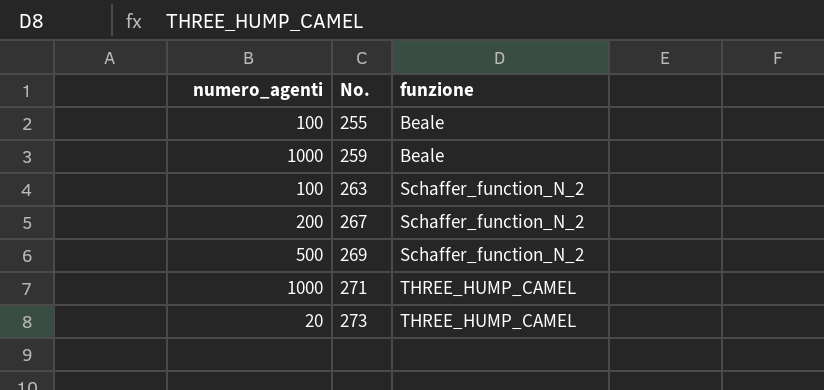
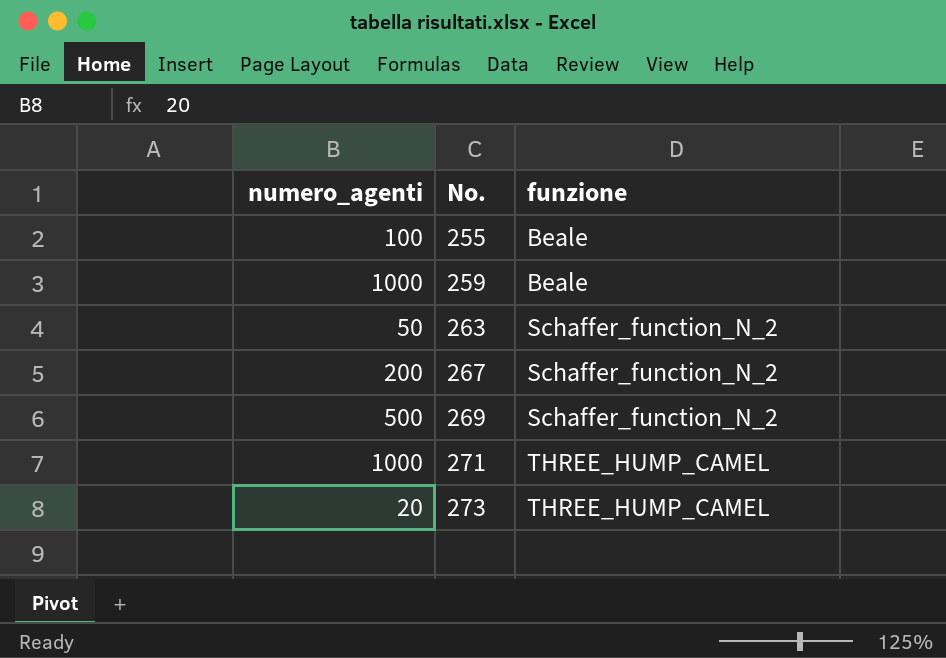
263 | numero_agenti: 100 -> 50

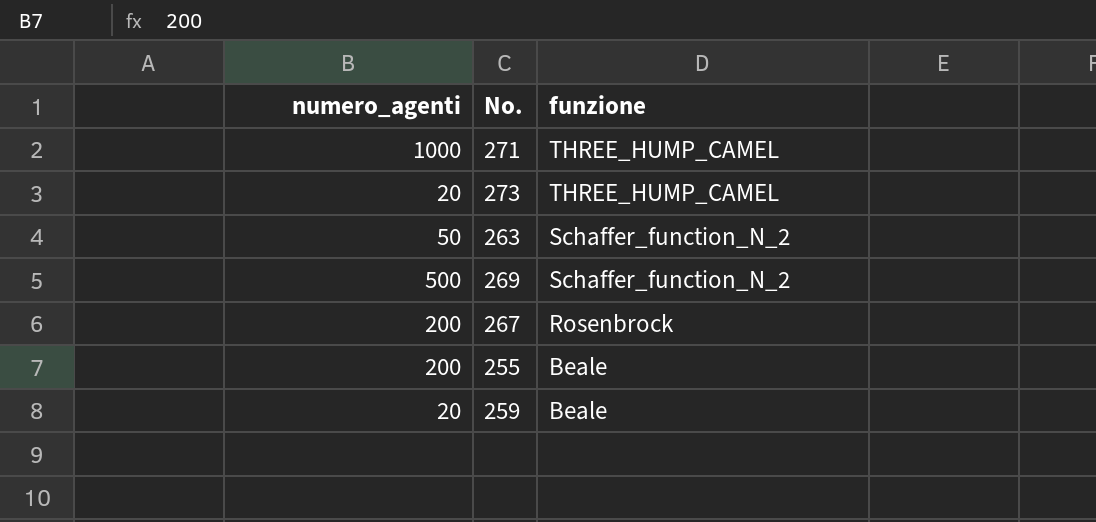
row order: No. ascending -> funzione descending
267 | funzione: Schaffer_function_N_2 -> Rosenbrock
255 | numero_agenti: 100 -> 200
259 | numero_agenti: 1000 -> 20

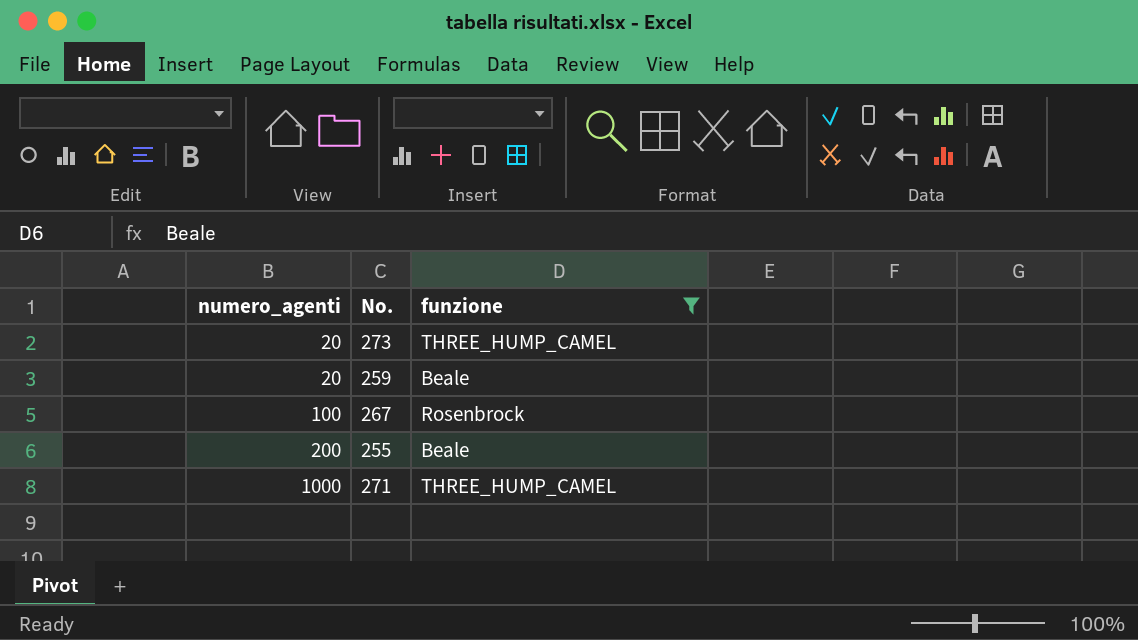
filter: none -> funzione != Schaffer_function_N_2
row order: funzione descending -> numero_agenti ascending
267 | numero_agenti: 200 -> 100

